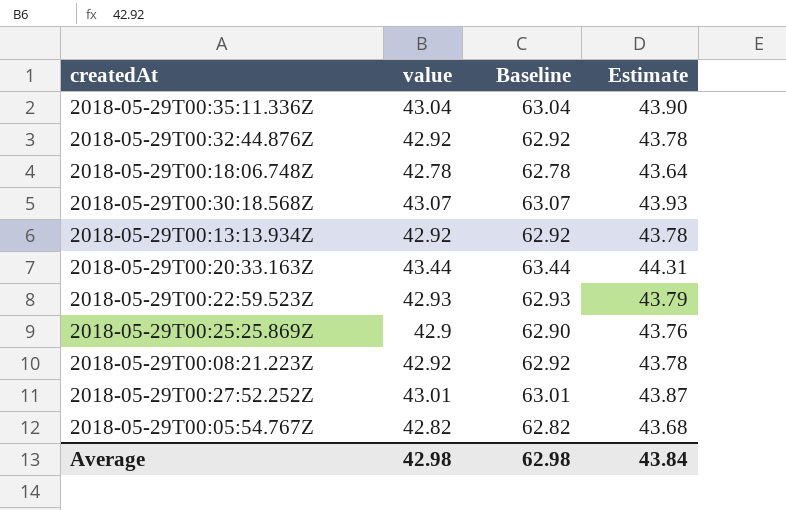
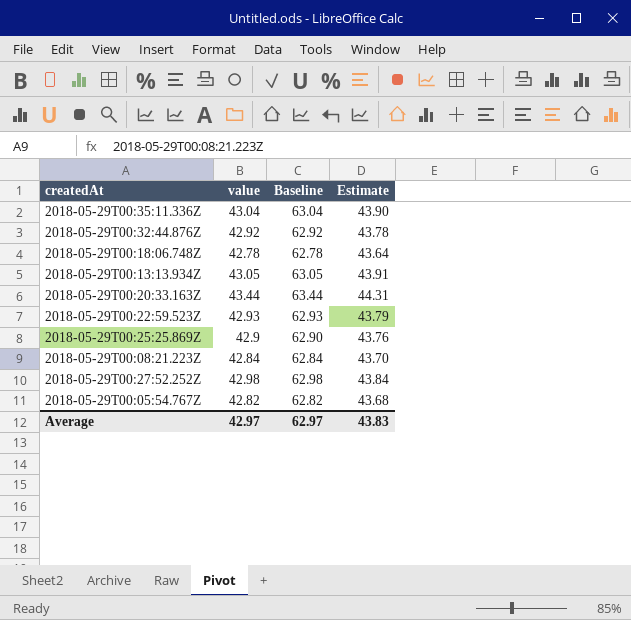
row 2018-05-29T00:30:18.568Z: 43.07 | 63.07 | 43.93 -> none
2018-05-29T00:13:13.934Z | value: 42.92 -> 43.05
2018-05-29T00:13:13.934Z | Baseline: 62.92 -> 63.05
2018-05-29T00:13:13.934Z | Estimate: 43.78 -> 43.91
2018-05-29T00:08:21.223Z | value: 42.92 -> 42.84
2018-05-29T00:08:21.223Z | Baseline: 62.92 -> 62.84
2018-05-29T00:08:21.223Z | Estimate: 43.78 -> 43.70
2018-05-29T00:27:52.252Z | value: 43.01 -> 42.98
2018-05-29T00:27:52.252Z | Baseline: 63.01 -> 62.98
2018-05-29T00:27:52.252Z | Estimate: 43.87 -> 43.84
Average | value: 42.98 -> 42.97
Average | Baseline: 62.98 -> 62.97
Average | Estimate: 43.84 -> 43.83

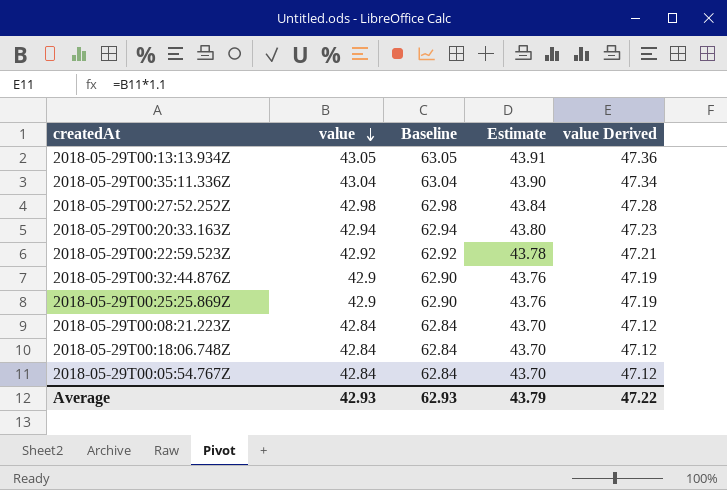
row order: none -> value descending
column value Derived | formula: none -> [value] * 1.1
2018-05-29T00:20:33.163Z | value: 43.44 -> 42.94
2018-05-29T00:20:33.163Z | Baseline: 63.44 -> 62.94
2018-05-29T00:20:33.163Z | Estimate: 44.31 -> 43.80
2018-05-29T00:22:59.523Z | value: 42.93 -> 42.92
2018-05-29T00:22:59.523Z | Baseline: 62.93 -> 62.92
2018-05-29T00:22:59.523Z | Estimate: 43.79 -> 43.78
2018-05-29T00:32:44.876Z | value: 42.92 -> 42.9
2018-05-29T00:32:44.876Z | Baseline: 62.92 -> 62.90
2018-05-29T00:32:44.876Z | Estimate: 43.78 -> 43.76
2018-05-29T00:18:06.748Z | value: 42.78 -> 42.84
2018-05-29T00:18:06.748Z | Baseline: 62.78 -> 62.84
2018-05-29T00:18:06.748Z | Estimate: 43.64 -> 43.70
2018-05-29T00:05:54.767Z | value: 42.82 -> 42.84
2018-05-29T00:05:54.767Z | Baseline: 62.82 -> 62.84
2018-05-29T00:05:54.767Z | Estimate: 43.68 -> 43.70
Average | value: 42.97 -> 42.93
Average | Baseline: 62.97 -> 62.93
Average | Estimate: 43.83 -> 43.79

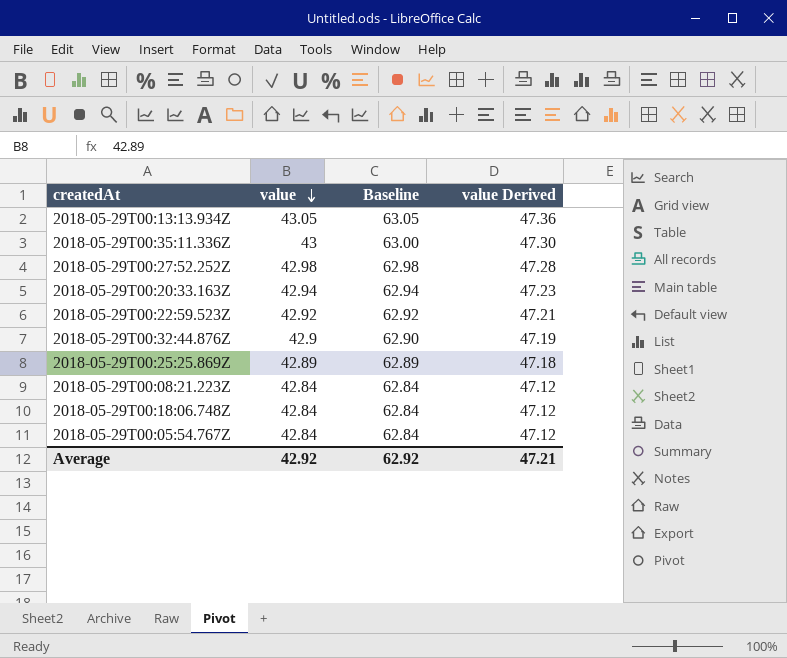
column Estimate | formula: [value] * 1.02 -> none
2018-05-29T00:35:11.336Z | value: 43.04 -> 43
2018-05-29T00:35:11.336Z | Baseline: 63.04 -> 63.00
2018-05-29T00:35:11.336Z | value Derived: 47.34 -> 47.30
2018-05-29T00:25:25.869Z | value: 42.9 -> 42.89
2018-05-29T00:25:25.869Z | Baseline: 62.90 -> 62.89
2018-05-29T00:25:25.869Z | value Derived: 47.19 -> 47.18
Average | value: 42.93 -> 42.92
Average | Baseline: 62.93 -> 62.92
Average | value Derived: 47.22 -> 47.21

